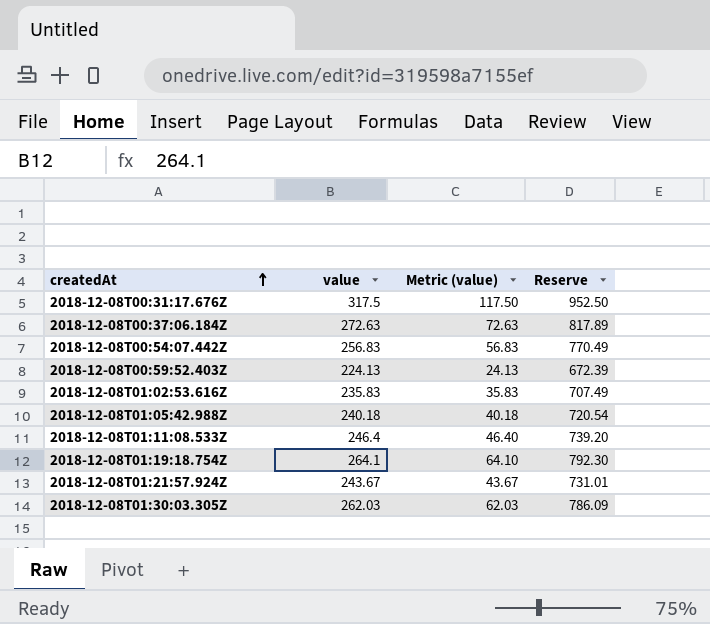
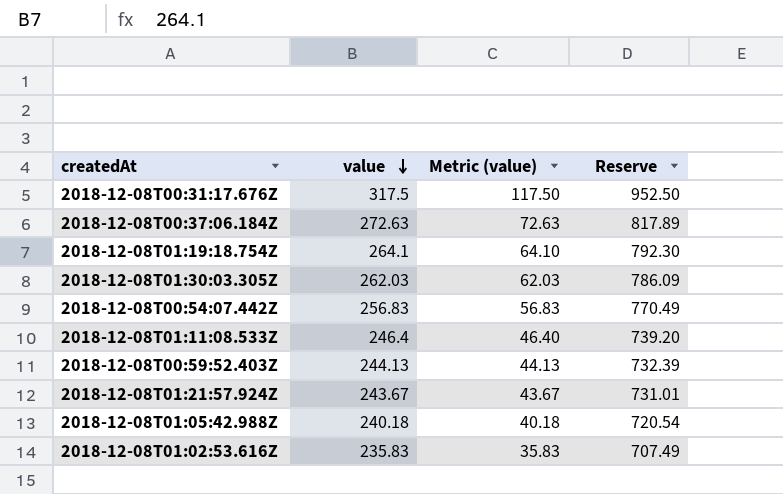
row order: createdAt ascending -> value descending
2018-12-08T00:59:52.403Z | value: 224.13 -> 244.13
2018-12-08T00:59:52.403Z | Metric (value): 24.13 -> 44.13
2018-12-08T00:59:52.403Z | Reserve: 672.39 -> 732.39

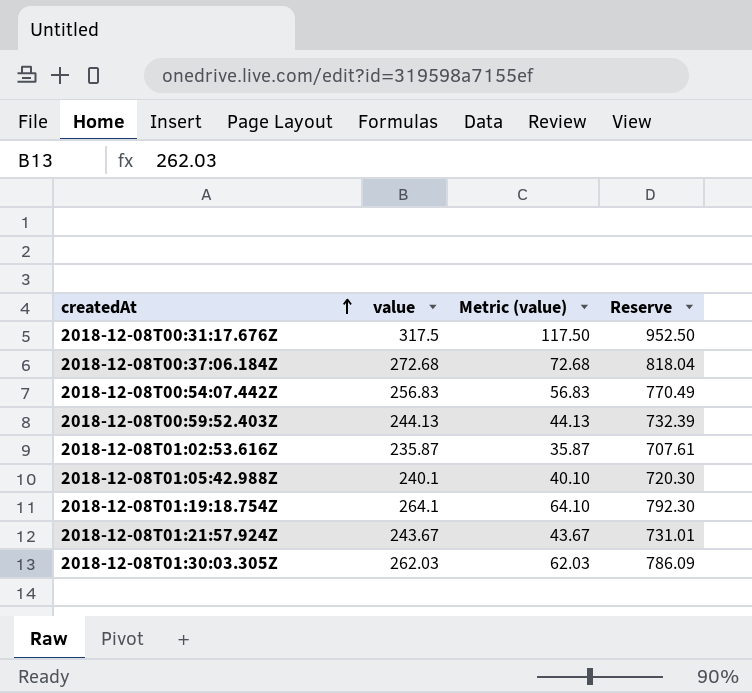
row order: value descending -> createdAt ascending
row 2018-12-08T01:11:08.533Z: 246.4 | 46.40 | 739.20 -> none
2018-12-08T00:37:06.184Z | value: 272.63 -> 272.68
2018-12-08T00:37:06.184Z | Metric (value): 72.63 -> 72.68
2018-12-08T00:37:06.184Z | Reserve: 817.89 -> 818.04
2018-12-08T01:02:53.616Z | value: 235.83 -> 235.87
2018-12-08T01:02:53.616Z | Metric (value): 35.83 -> 35.87
2018-12-08T01:02:53.616Z | Reserve: 707.49 -> 707.61
2018-12-08T01:05:42.988Z | value: 240.18 -> 240.1
2018-12-08T01:05:42.988Z | Metric (value): 40.18 -> 40.10
2018-12-08T01:05:42.988Z | Reserve: 720.54 -> 720.30

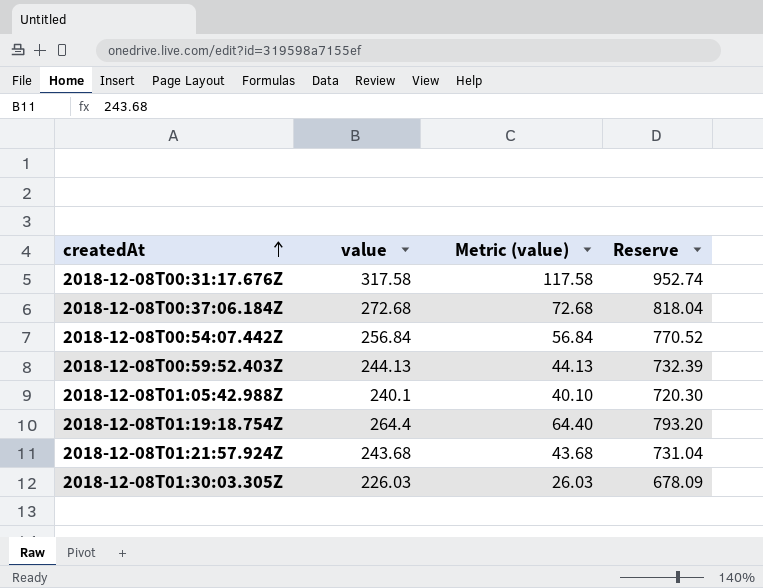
row 2018-12-08T01:02:53.616Z: 235.87 | 35.87 | 707.61 -> none
2018-12-08T00:31:17.676Z | value: 317.5 -> 317.58
2018-12-08T00:31:17.676Z | Metric (value): 117.50 -> 117.58
2018-12-08T00:31:17.676Z | Reserve: 952.50 -> 952.74
2018-12-08T00:54:07.442Z | value: 256.83 -> 256.84
2018-12-08T00:54:07.442Z | Metric (value): 56.83 -> 56.84
2018-12-08T00:54:07.442Z | Reserve: 770.49 -> 770.52
2018-12-08T01:19:18.754Z | value: 264.1 -> 264.4
2018-12-08T01:19:18.754Z | Metric (value): 64.10 -> 64.40
2018-12-08T01:19:18.754Z | Reserve: 792.30 -> 793.20
2018-12-08T01:21:57.924Z | value: 243.67 -> 243.68
2018-12-08T01:21:57.924Z | Metric (value): 43.67 -> 43.68
2018-12-08T01:21:57.924Z | Reserve: 731.01 -> 731.04
2018-12-08T01:30:03.305Z | value: 262.03 -> 226.03
2018-12-08T01:30:03.305Z | Metric (value): 62.03 -> 26.03
2018-12-08T01:30:03.305Z | Reserve: 786.09 -> 678.09

